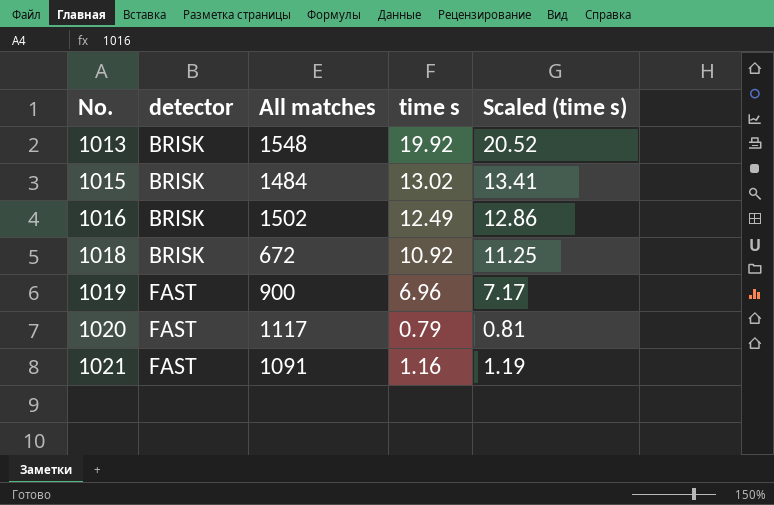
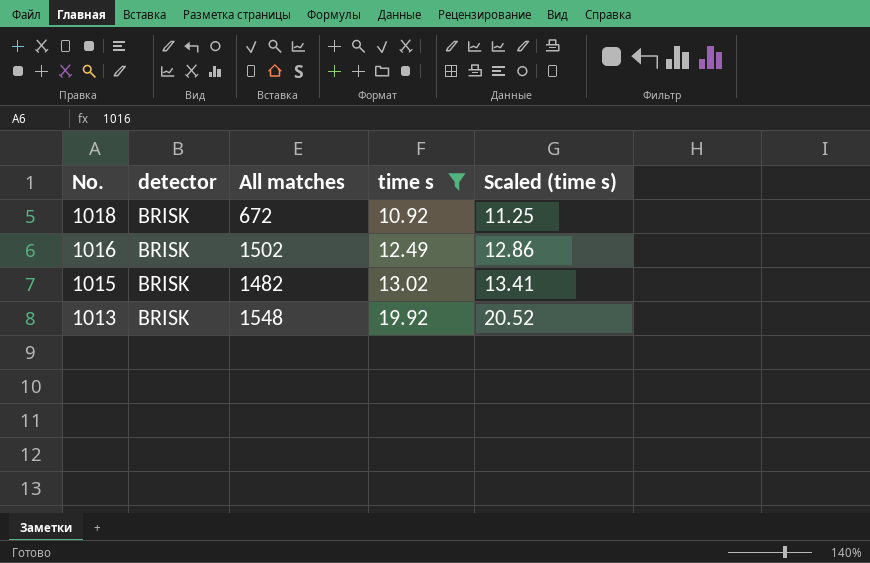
filter: none -> time s >= 10.92
row order: No. ascending -> No. descending
1015 | All matches: 1484 -> 1482

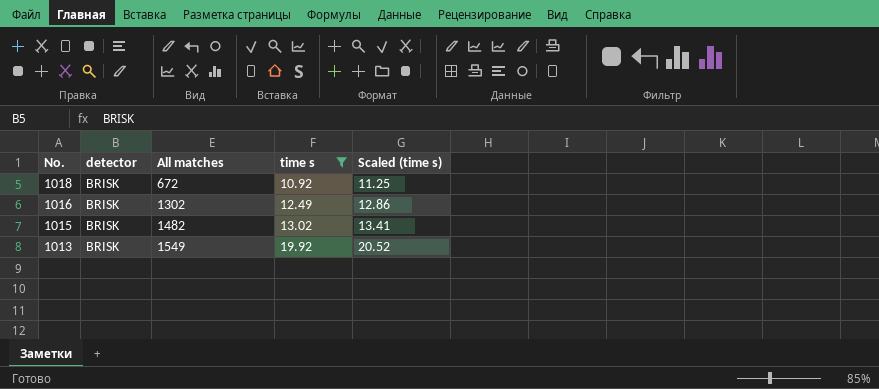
1016 | All matches: 1502 -> 1302
1013 | All matches: 1548 -> 1549

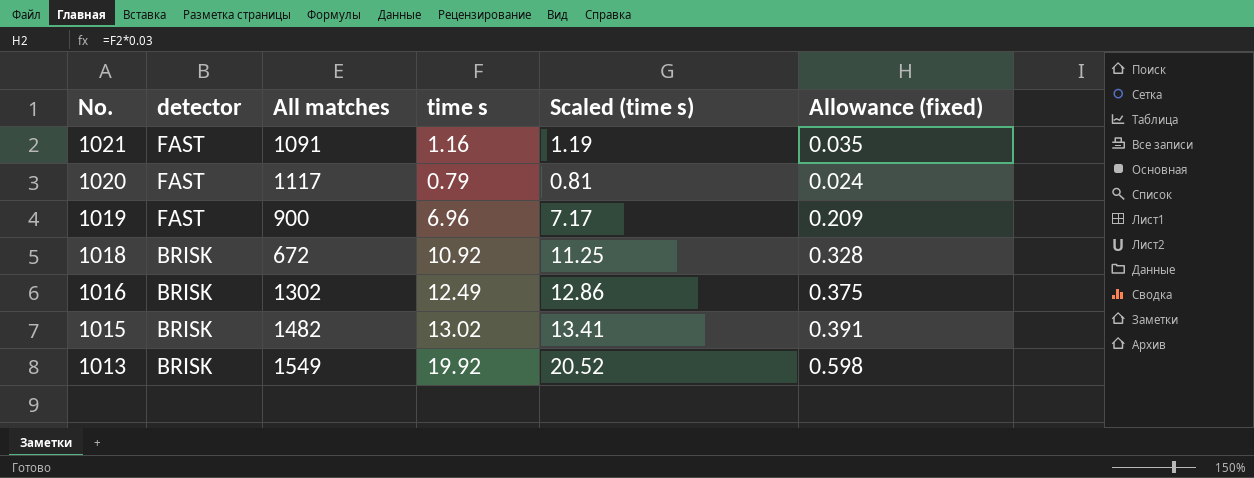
filter: time s >= 10.92 -> none
column Allowance (fixed) | formula: none -> [time s] * 0.03

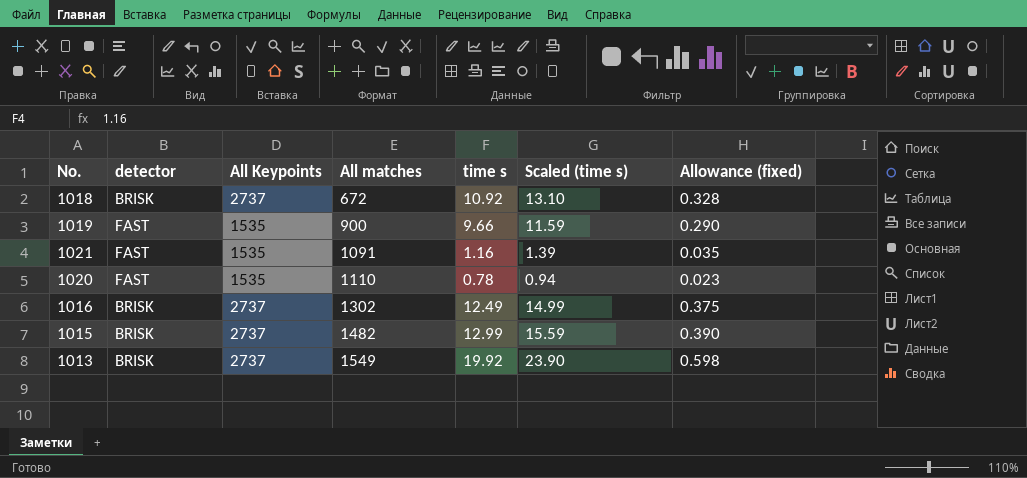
row order: No. descending -> All matches ascending
column All Keypoints | position: none -> 3
column Scaled (time s) | formula: [time s] * 1.03 -> [time s] * 1.2
1019 | time s: 6.96 -> 9.66
1019 | Allowance (fixed): 0.209 -> 0.290
1020 | All matches: 1117 -> 1110
1020 | time s: 0.79 -> 0.78
1020 | Allowance (fixed): 0.024 -> 0.023
1015 | time s: 13.02 -> 12.99
1015 | Allowance (fixed): 0.391 -> 0.390

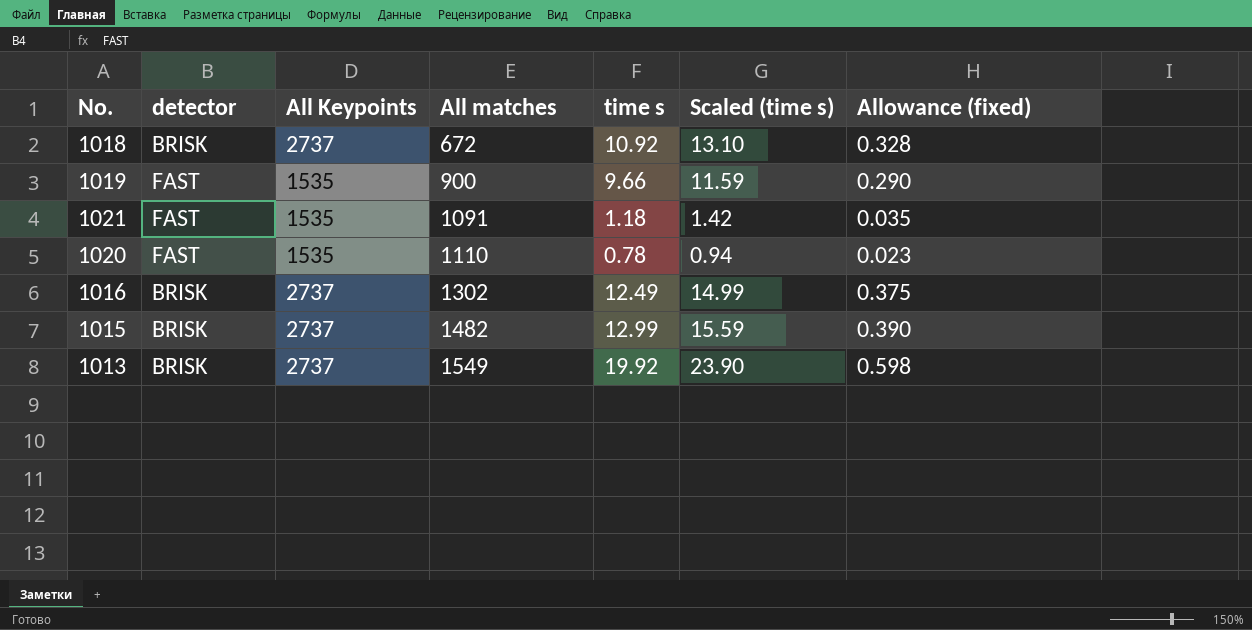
1021 | time s: 1.16 -> 1.18
1021 | Scaled (time s): 1.39 -> 1.42

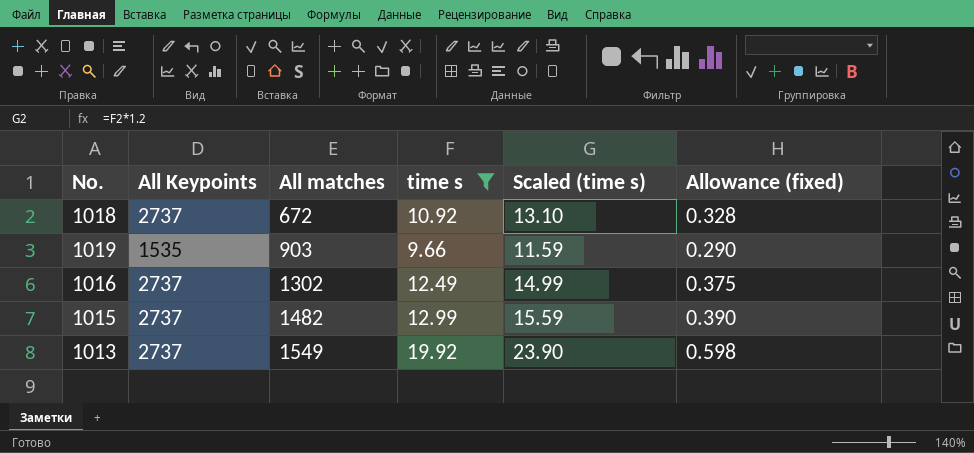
filter: none -> time s >= 9.66
column detector | position: 2 -> none
1019 | All matches: 900 -> 903

